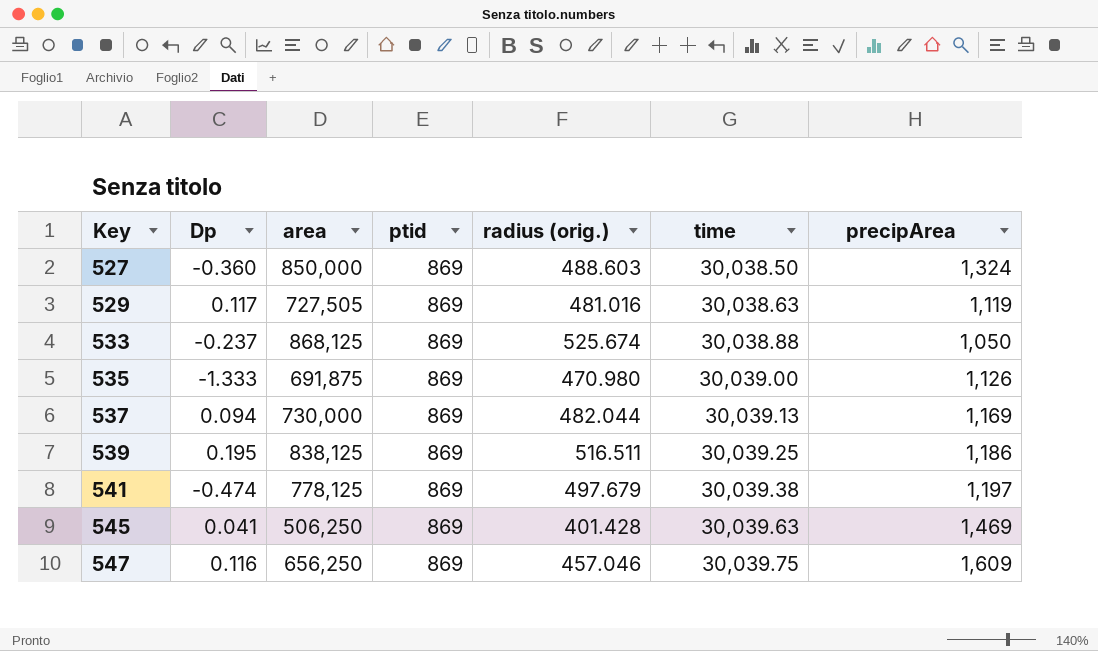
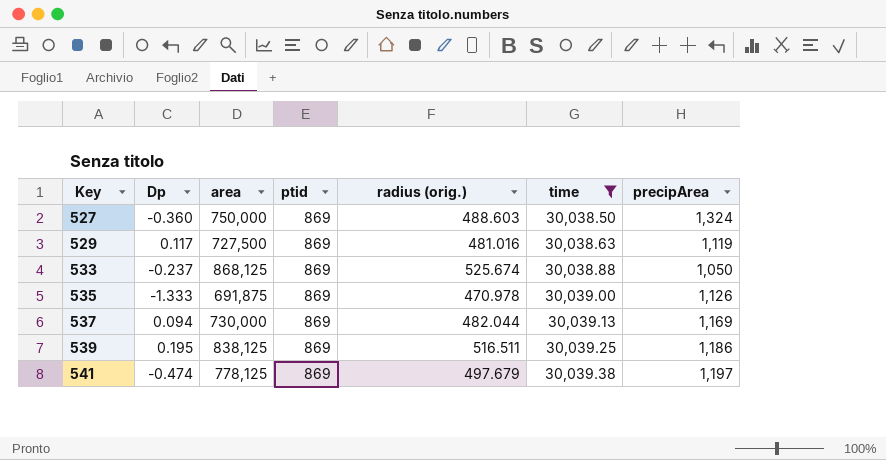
filter: none -> time <= 30,039.38
527 | area: 850,000 -> 750,000
529 | area: 727,505 -> 727,500
535 | radius (orig.): 470.980 -> 470.978

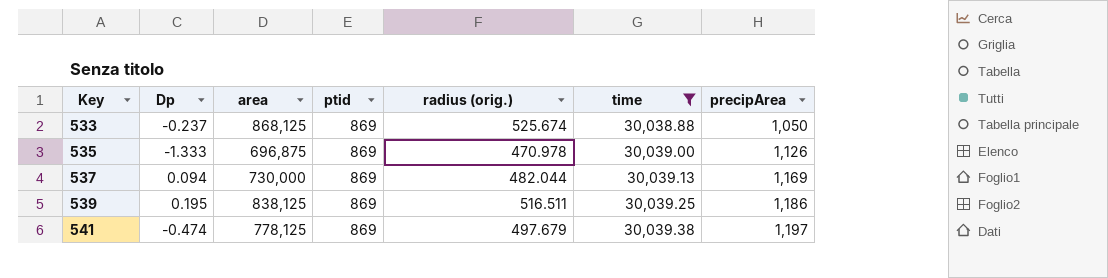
row 527: -0.360 | 750,000 | 869 | 488.603 | 30,038.50 | 1,324 -> none
row 529: 0.117 | 727,500 | 869 | 481.016 | 30,038.63 | 1,119 -> none
535 | area: 691,875 -> 696,875

